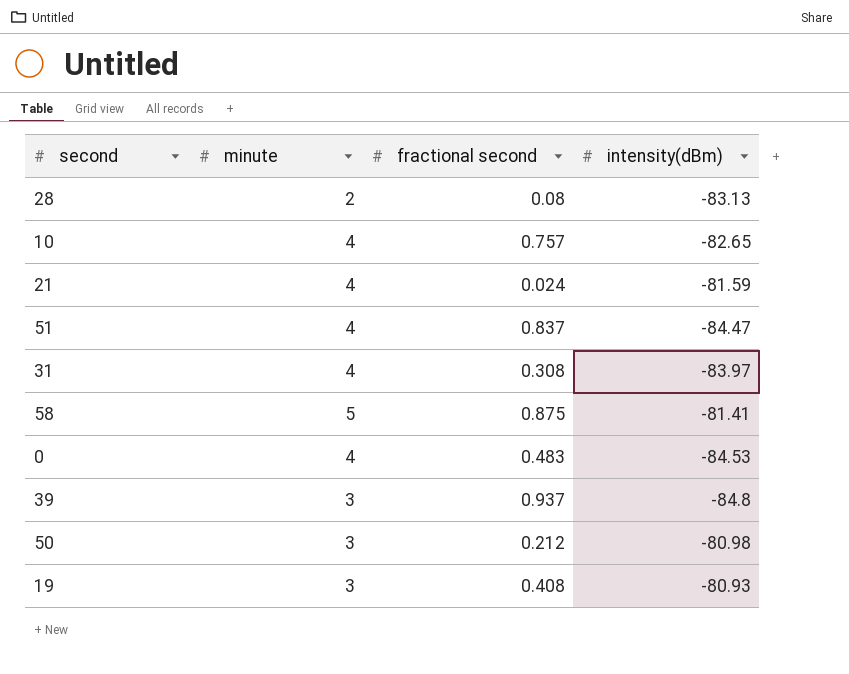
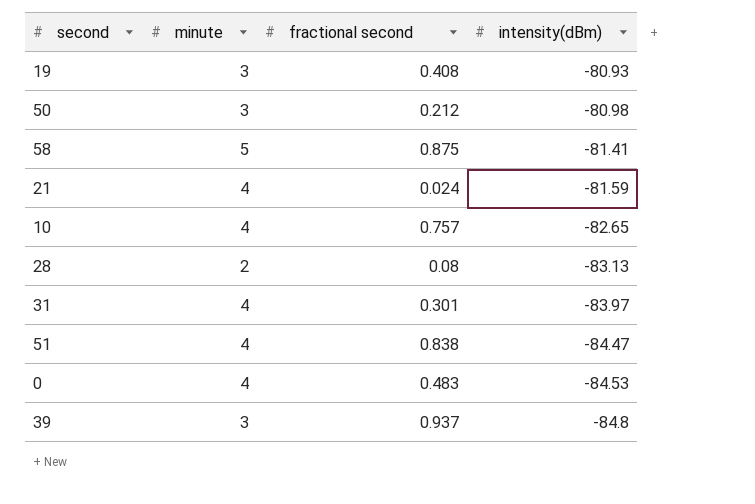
row order: none -> intensity(dBm) descending
31 | fractional second: 0.308 -> 0.301
51 | fractional second: 0.837 -> 0.838

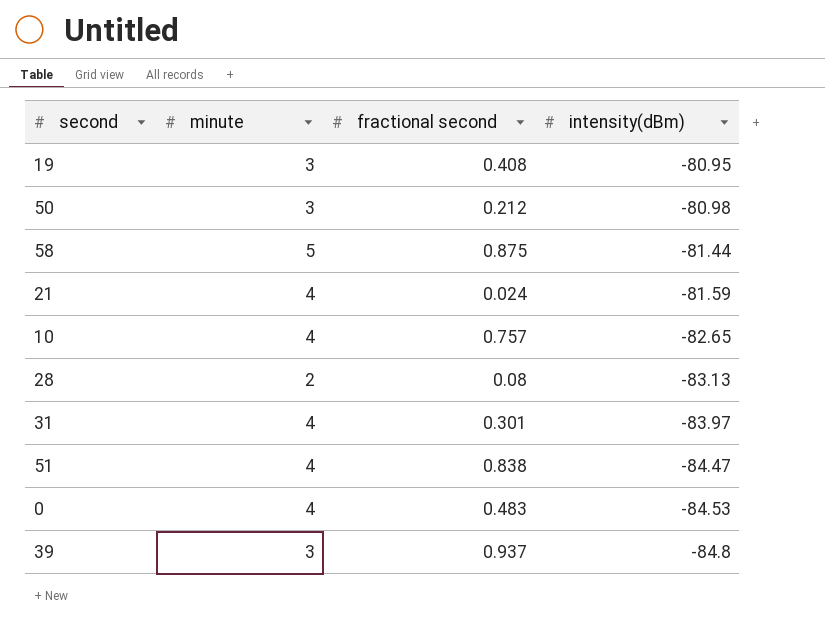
19 | intensity(dBm): -80.93 -> -80.95
58 | intensity(dBm): -81.41 -> -81.44

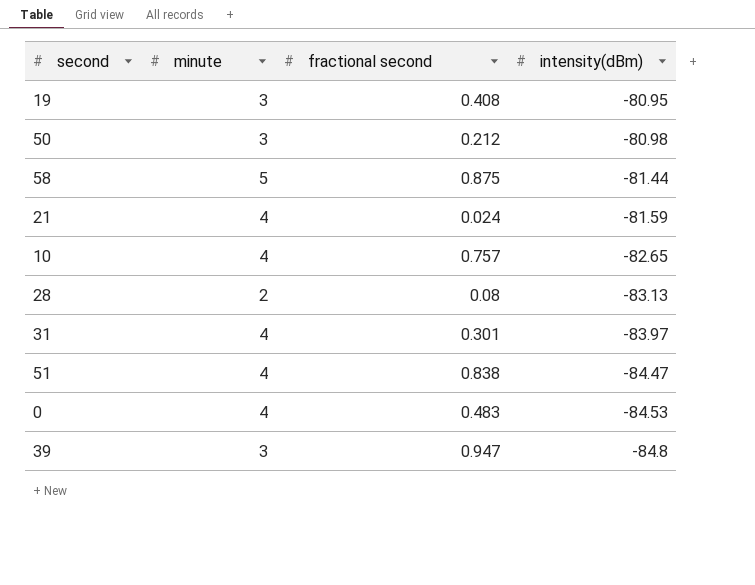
39 | fractional second: 0.937 -> 0.947

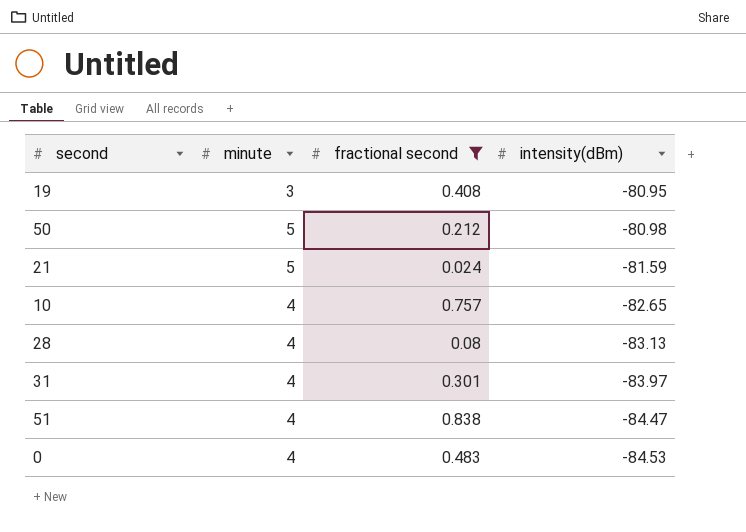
filter: none -> fractional second <= 0.838
50 | minute: 3 -> 5
21 | minute: 4 -> 5
28 | minute: 2 -> 4

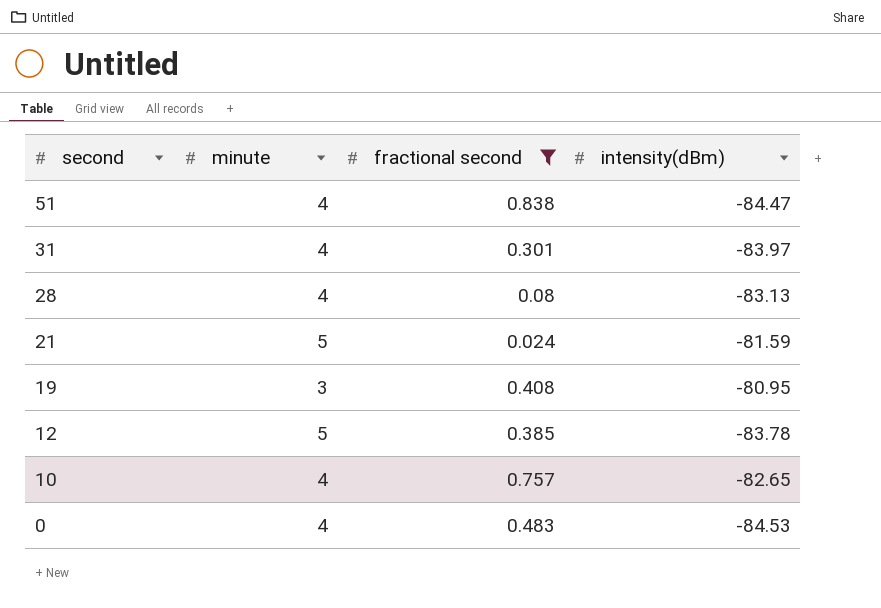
row order: intensity(dBm) descending -> second descending
row 50: 5 | 0.212 | -80.98 -> none
row 12: none -> 5 | 0.385 | -83.78

